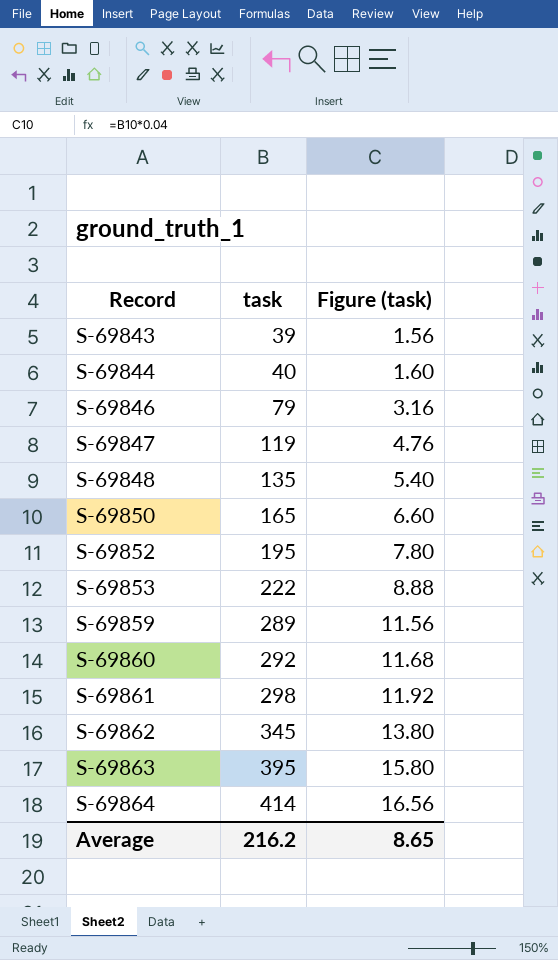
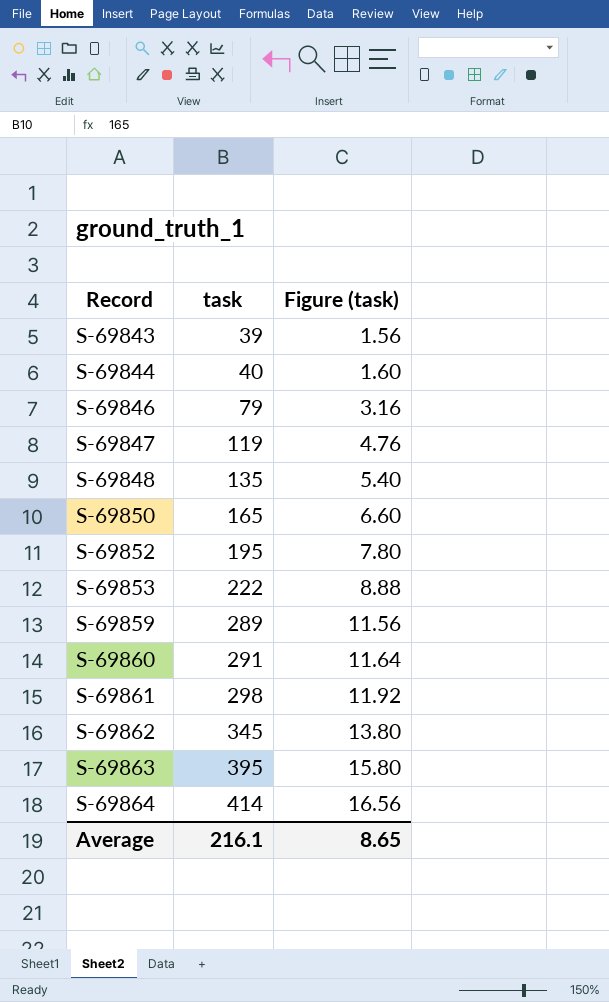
S-69860 | task: 292 -> 291
S-69860 | Figure (task): 11.68 -> 11.64
Average | task: 216.2 -> 216.1

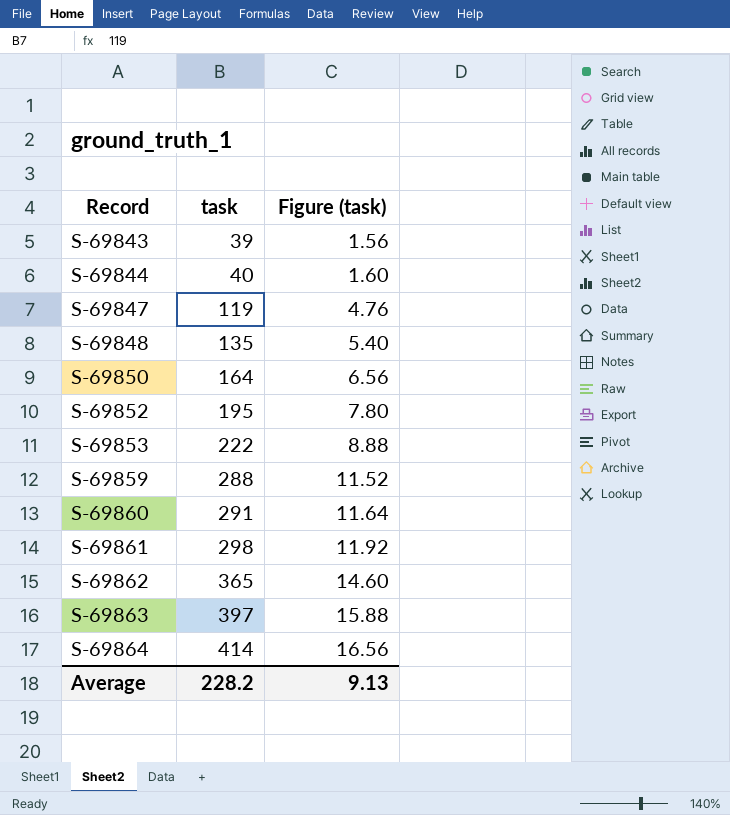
row S-69846: 79 | 3.16 -> none
S-69850 | task: 165 -> 164
S-69850 | Figure (task): 6.60 -> 6.56
S-69859 | task: 289 -> 288
S-69859 | Figure (task): 11.56 -> 11.52
S-69862 | task: 345 -> 365
S-69862 | Figure (task): 13.80 -> 14.60
S-69863 | task: 395 -> 397
S-69863 | Figure (task): 15.80 -> 15.88
Average | task: 216.1 -> 228.2
Average | Figure (task): 8.65 -> 9.13

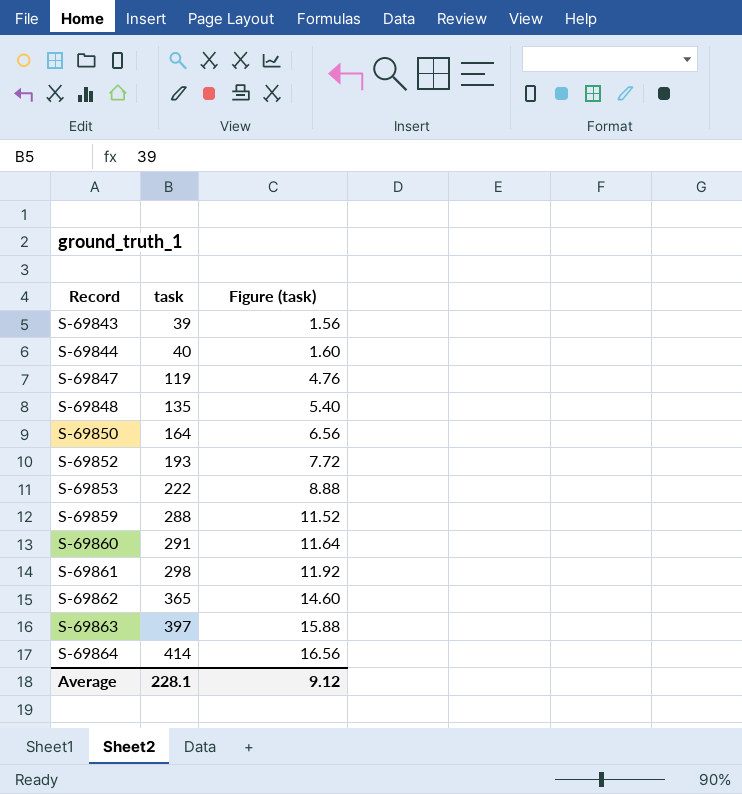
S-69852 | task: 195 -> 193
S-69852 | Figure (task): 7.80 -> 7.72
Average | task: 228.2 -> 228.1
Average | Figure (task): 9.13 -> 9.12

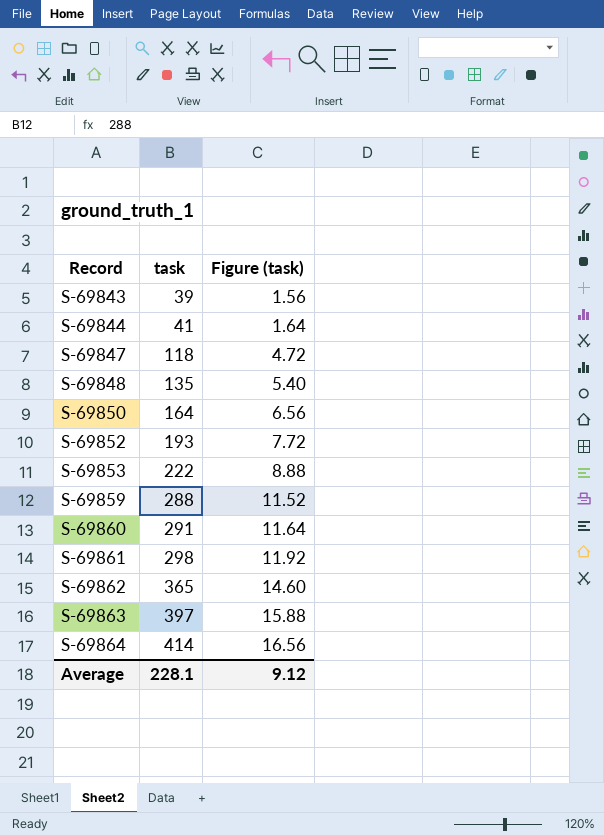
S-69844 | task: 40 -> 41
S-69844 | Figure (task): 1.60 -> 1.64
S-69847 | task: 119 -> 118
S-69847 | Figure (task): 4.76 -> 4.72

